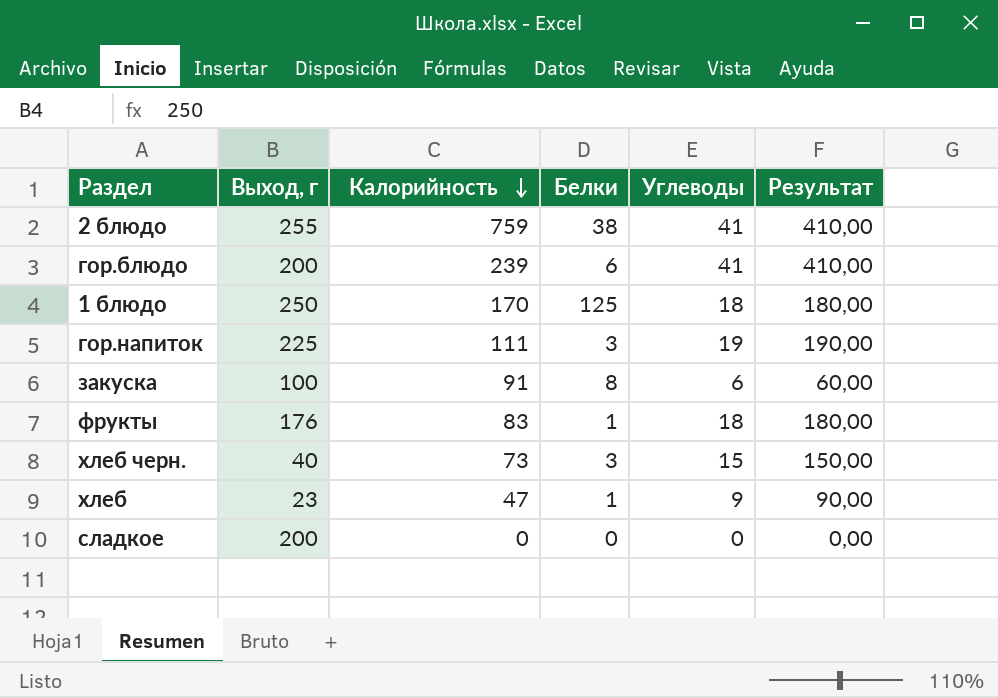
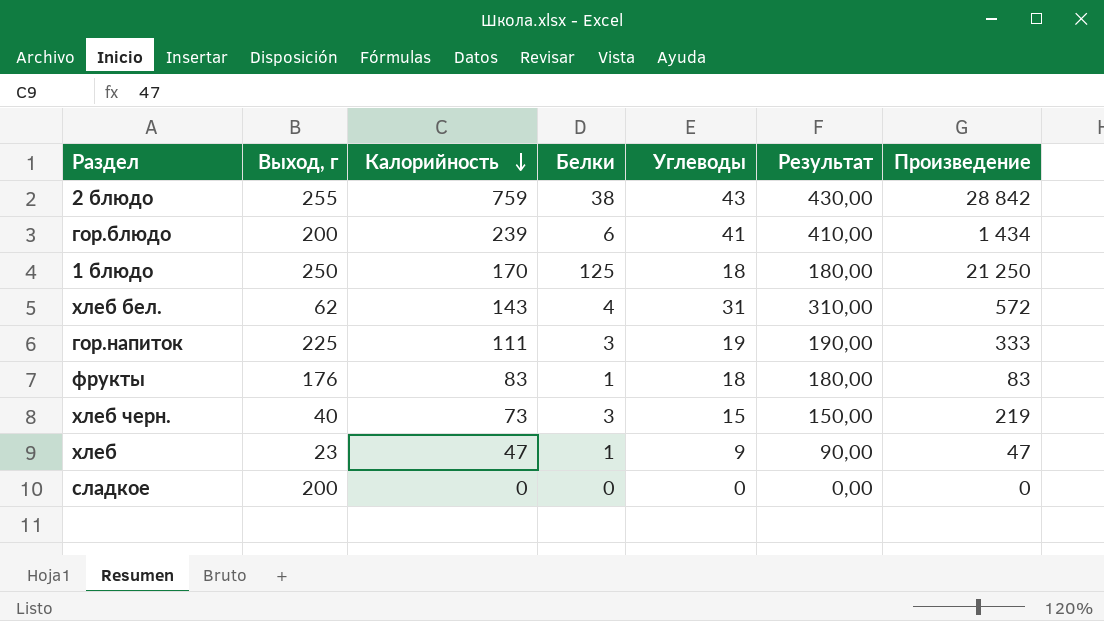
column Произведение | formula: none -> [Калорийность] * [Белки]
row закуска: 100 | 91 | 8 | 6 | 60,00 -> none
2 блюдо | Углеводы: 41 -> 43
2 блюдо | Результат: 410,00 -> 430,00
row хлеб бел.: none -> 62 | 143 | 4 | 31 | 310,00 | 572

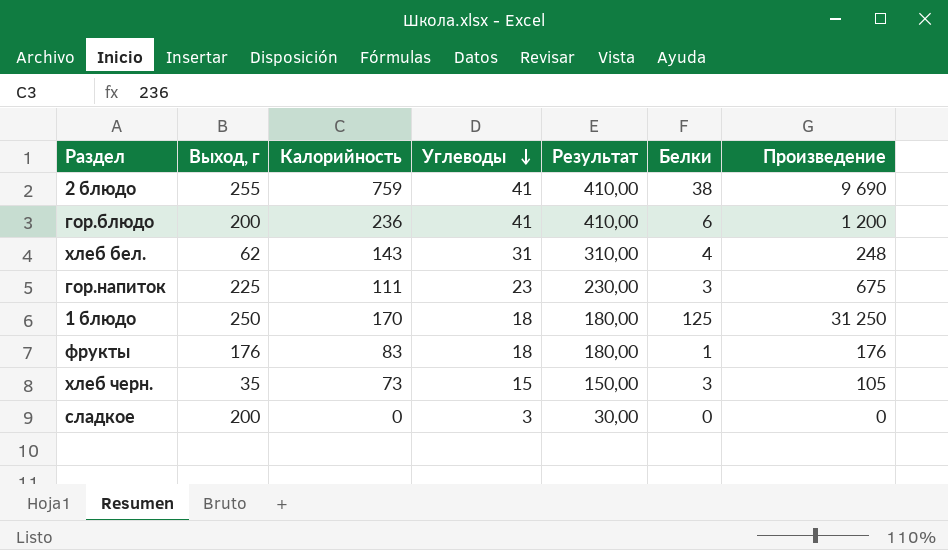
row order: Калорийность descending -> Углеводы descending
column Белки | position: 4 -> 6
column Произведение | formula: [Калорийность] * [Белки] -> [Выход, г] * [Белки]
row хлеб: 23 | 47 | 1 | 9 | 90,00 | 47 -> none
2 блюдо | Углеводы: 43 -> 41
2 блюдо | Результат: 430,00 -> 410,00
гор.блюдо | Калорийность: 239 -> 236
гор.напиток | Углеводы: 19 -> 23
гор.напиток | Результат: 190,00 -> 230,00
хлеб черн. | Выход, г: 40 -> 35
сладкое | Углеводы: 0 -> 3
сладкое | Результат: 0,00 -> 30,00

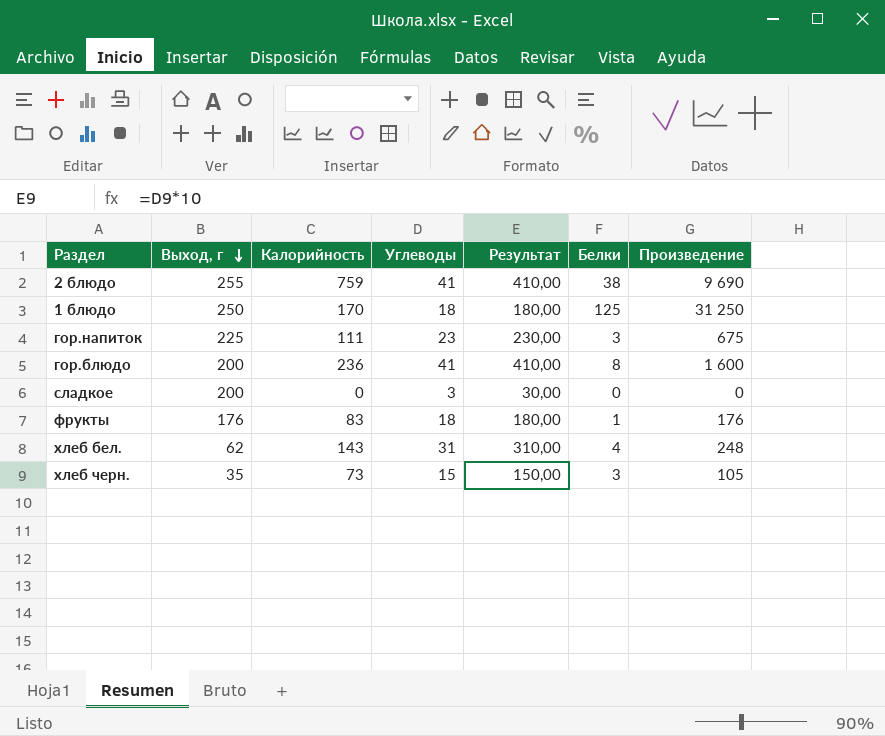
row order: Углеводы descending -> Выход, г descending
гор.блюдо | Белки: 6 -> 8
гор.блюдо | Произведение: 1 200 -> 1 600

